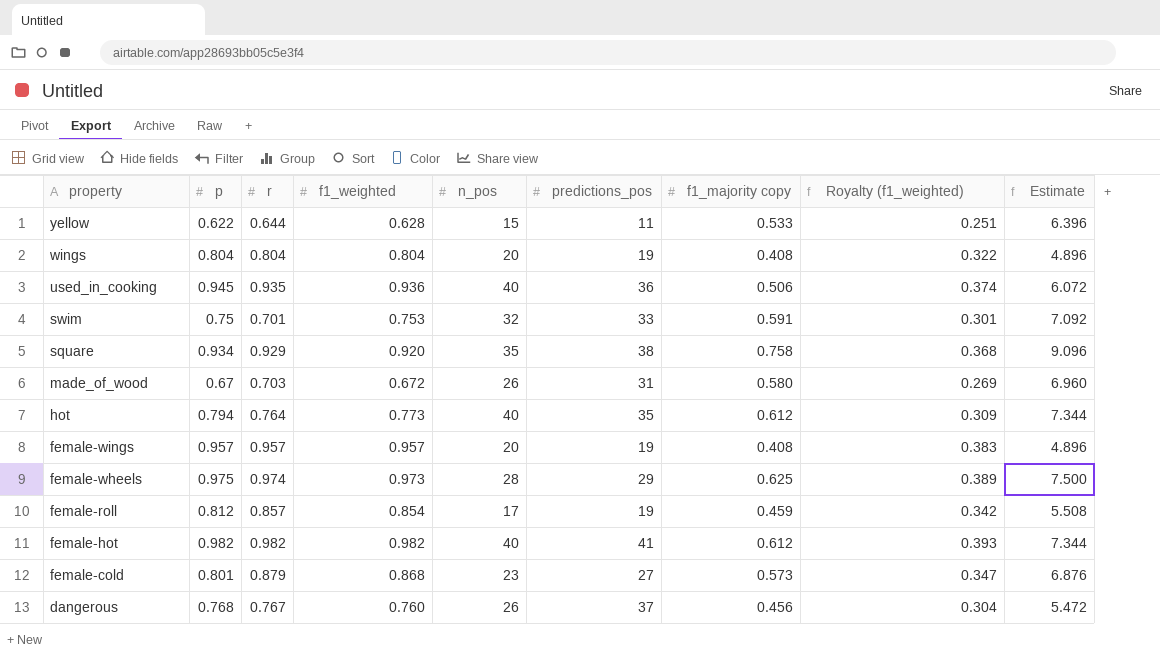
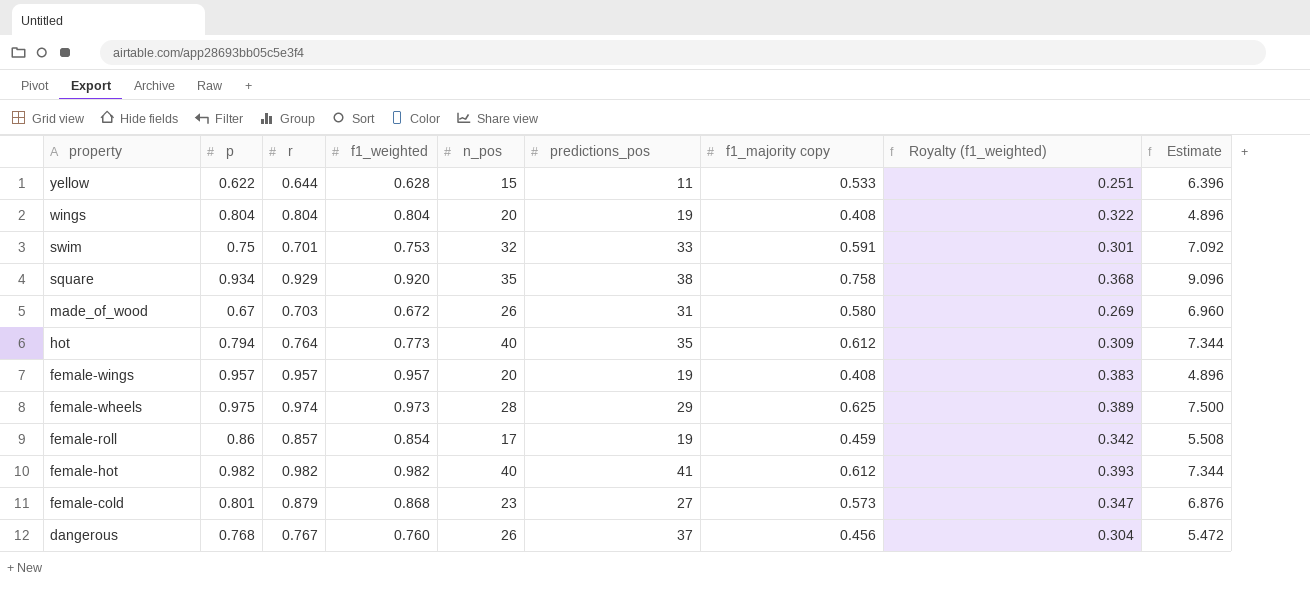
row used_in_cooking: 0.945 | 0.935 | 0.936 | 40 | 36 | 0.506 | 0.374 | 6.072 -> none
female-roll | p: 0.812 -> 0.86

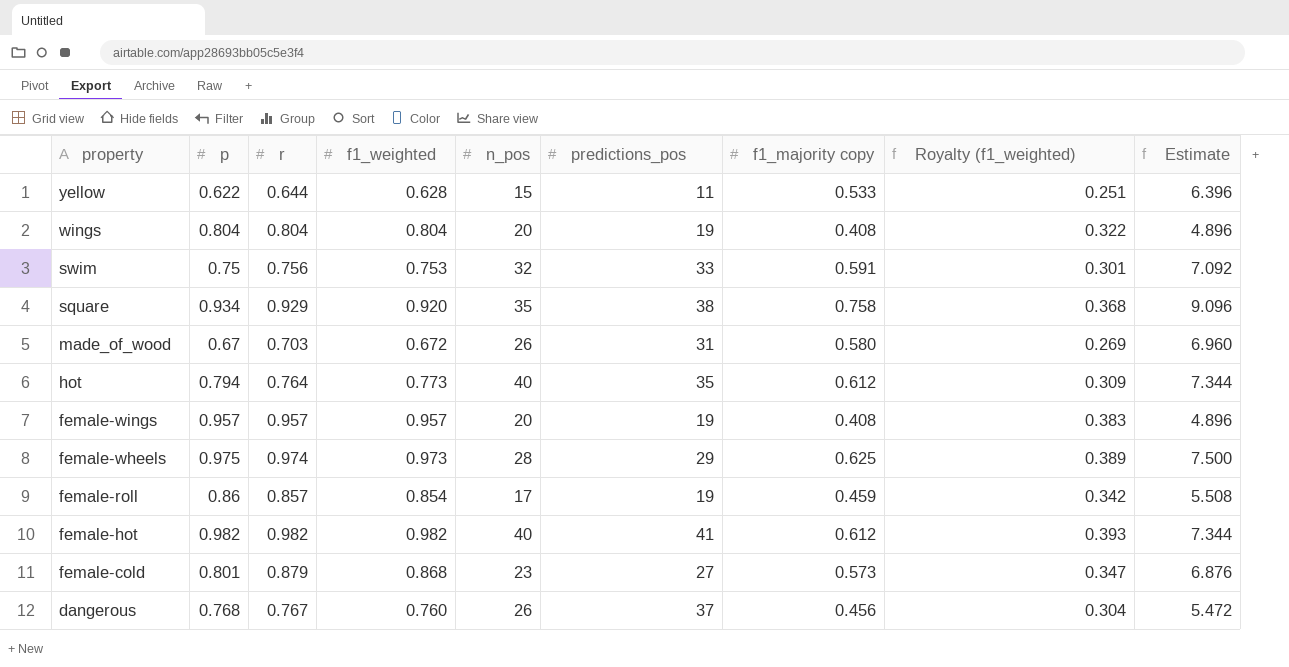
swim | r: 0.701 -> 0.756

